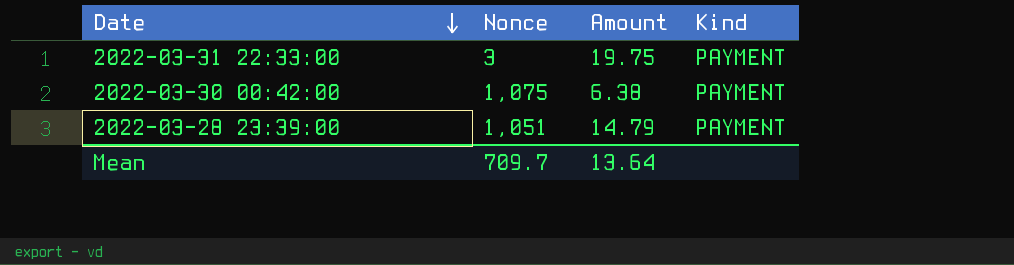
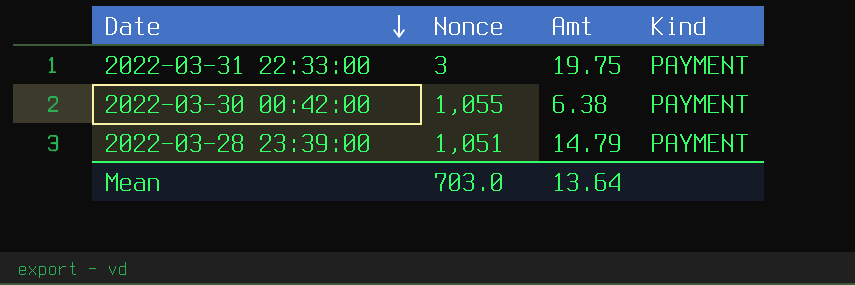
column name: Amount -> Amt
2022-03-30 00:42:00 | Nonce: 1,075 -> 1,055
Mean | Nonce: 709.7 -> 703.0

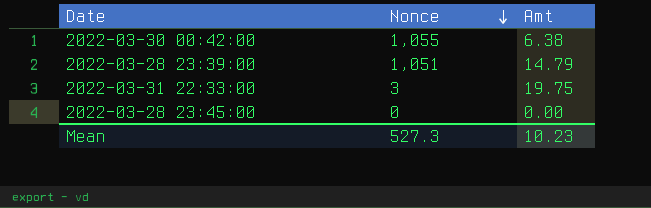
row order: Date descending -> Nonce descending
column Kind | position: 4 -> none
row 2022-03-28 23:45:00: none -> 0 | 0.00
Mean | Nonce: 703.0 -> 527.3
Mean | Amt: 13.64 -> 10.23

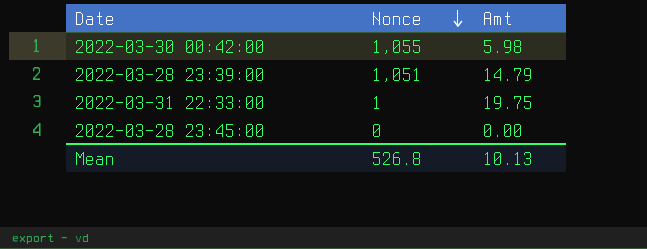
2022-03-30 00:42:00 | Amt: 6.38 -> 5.98
2022-03-31 22:33:00 | Nonce: 3 -> 1
Mean | Nonce: 527.3 -> 526.8
Mean | Amt: 10.23 -> 10.13

